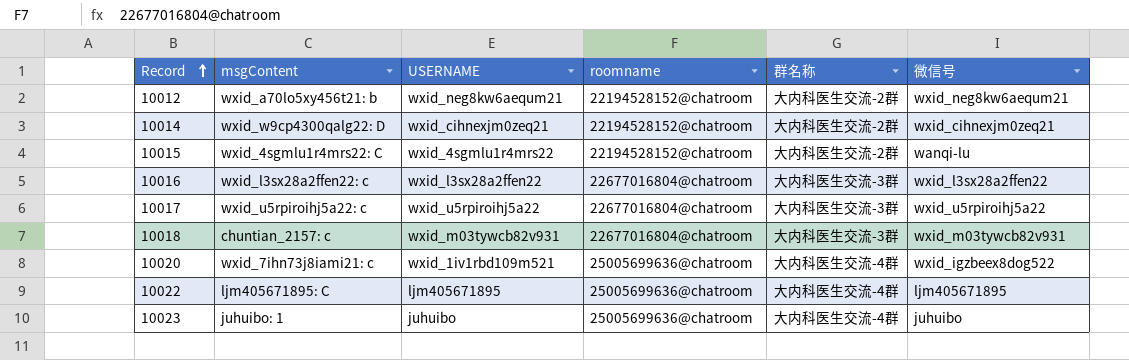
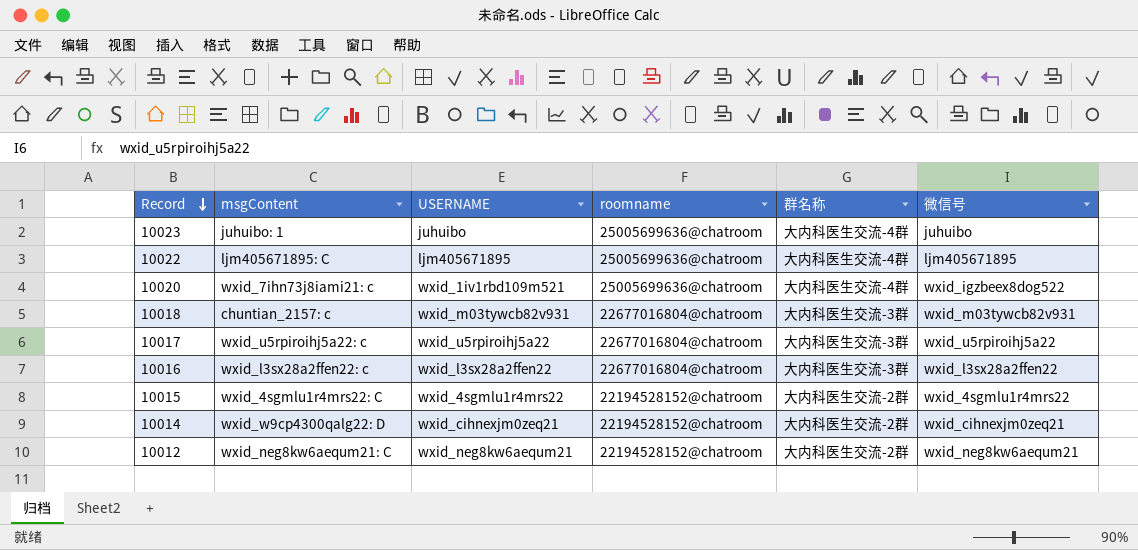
row order: Record ascending -> Record descending
10015 | 微信号: wanqi-lu -> wxid_4sgmlu1r4mrs22
10012 | msgContent: wxid_a70lo5xy456t21: b -> wxid_neg8kw6aequm21: C

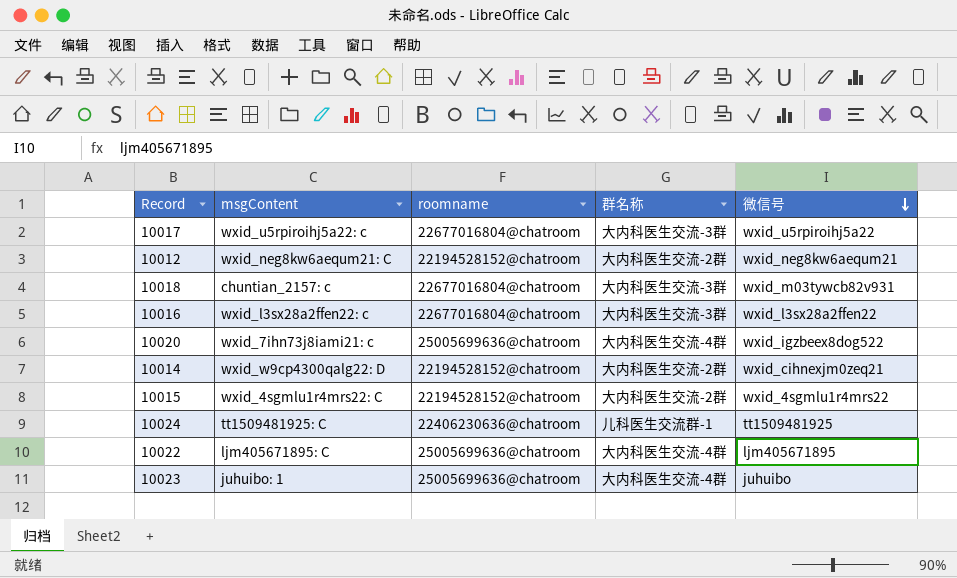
row order: Record descending -> 微信号 descending
column USERNAME | position: 3 -> none
row 10024: none -> tt1509481925: C | 22406230636@chatroom | 儿科医生交流群-1 | tt1509481925

